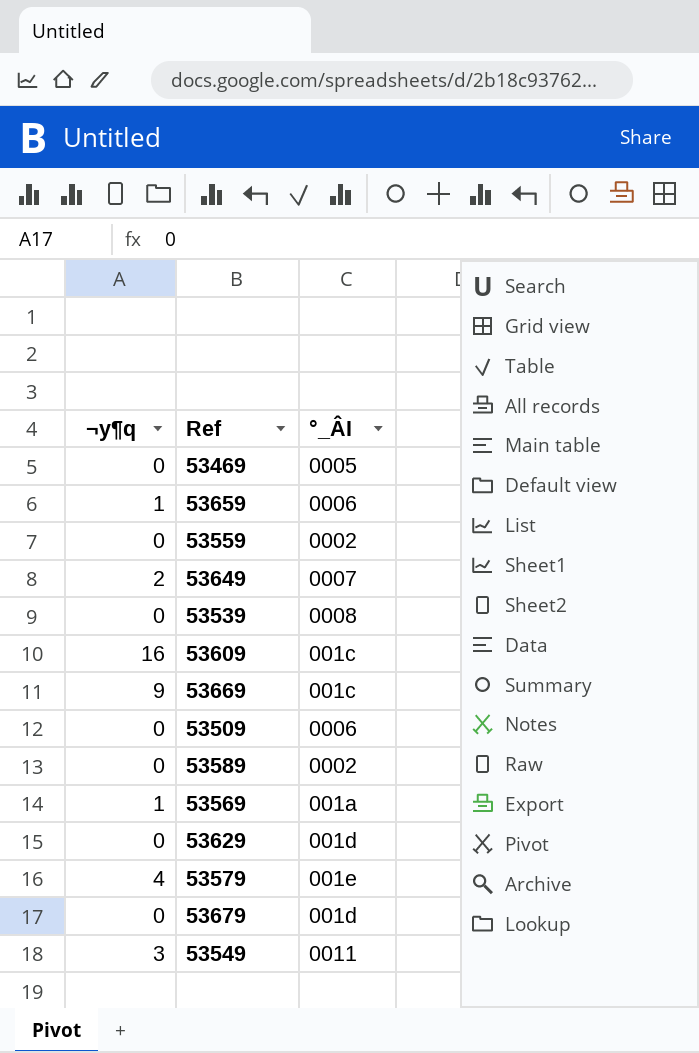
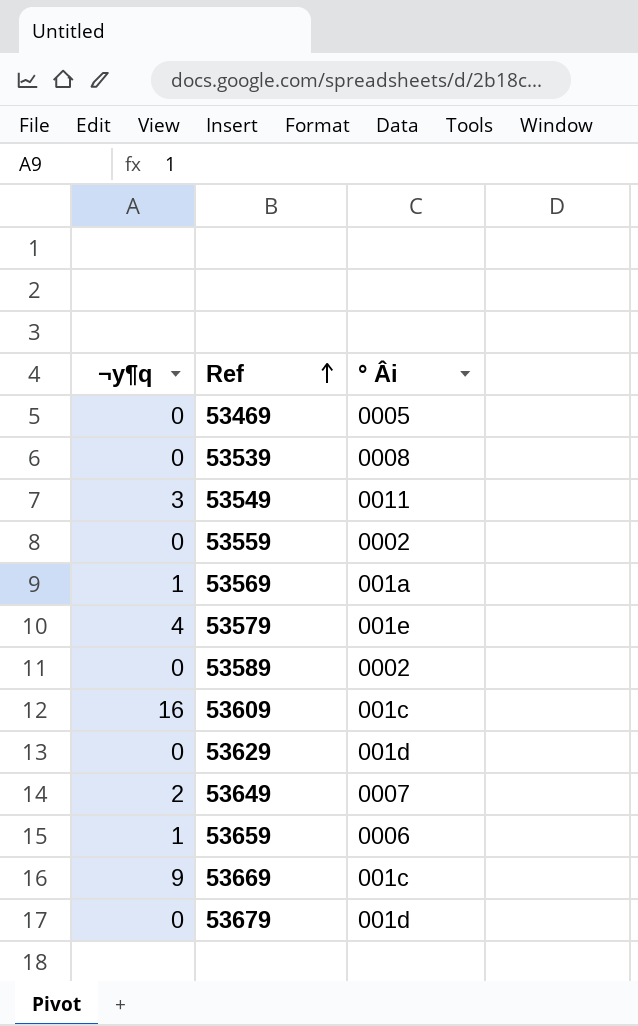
row order: none -> Ref ascending
column name: °_ÂI -> ° Âi
row 53509: 0 | 0006 -> none

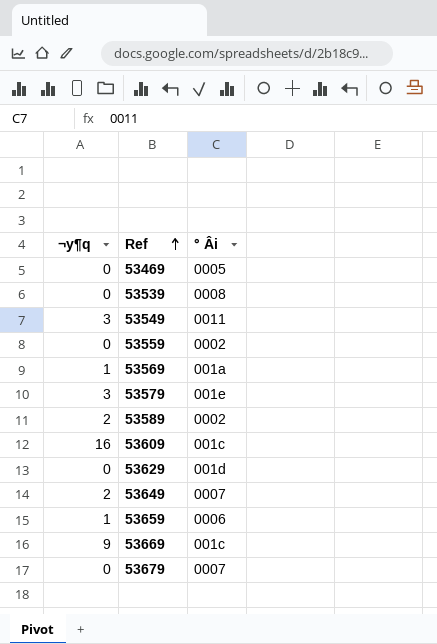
53579 | ¬y¶q: 4 -> 3
53589 | ¬y¶q: 0 -> 2
53679 | ° Âi: 001d -> 0007

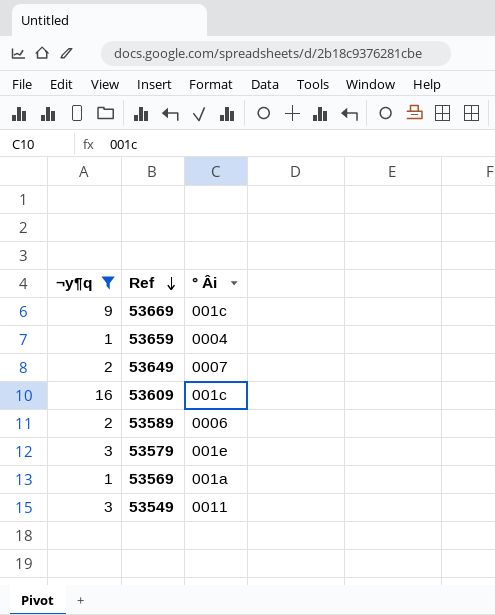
filter: none -> ¬y¶q != 0
row order: Ref ascending -> Ref descending
53659 | ° Âi: 0006 -> 0004
53589 | ° Âi: 0002 -> 0006

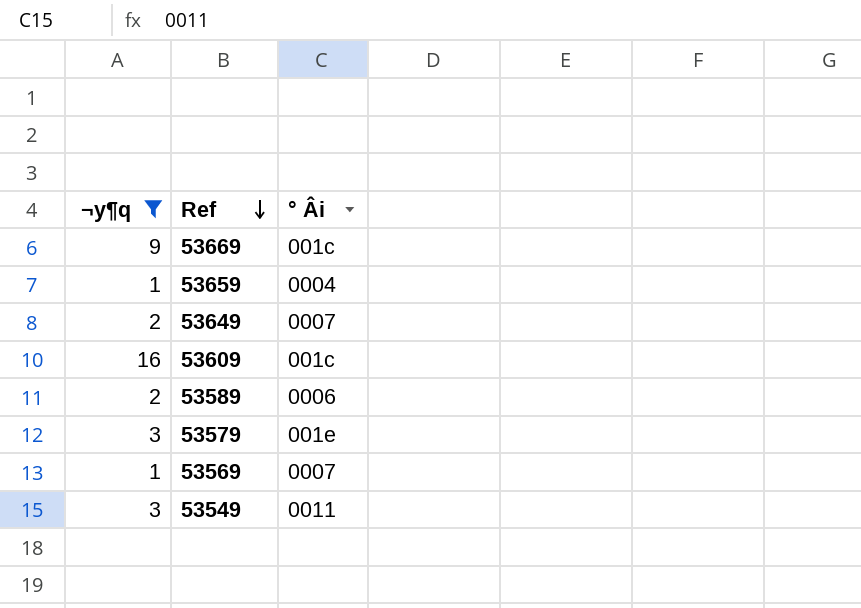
53569 | ° Âi: 001a -> 0007

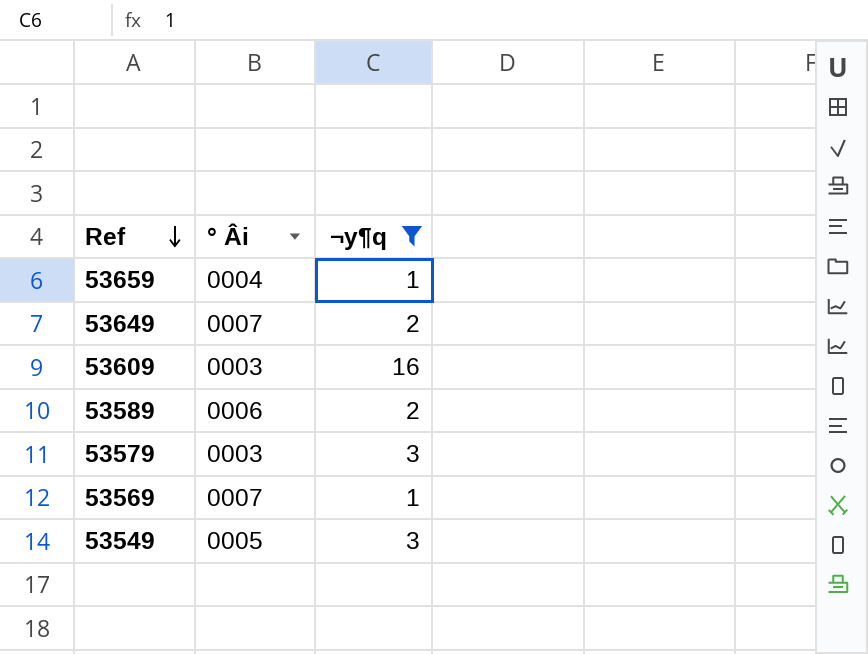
column ¬y¶q | position: 1 -> 3
row 53669: 9 | 001c -> none
53609 | ° Âi: 001c -> 0003
53579 | ° Âi: 001e -> 0003
53549 | ° Âi: 0011 -> 0005

